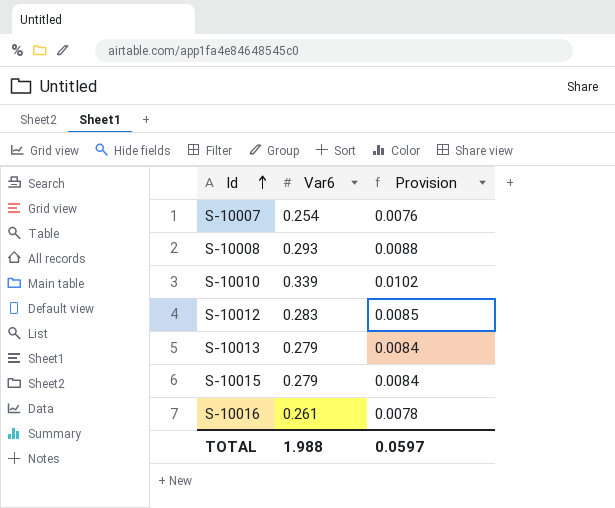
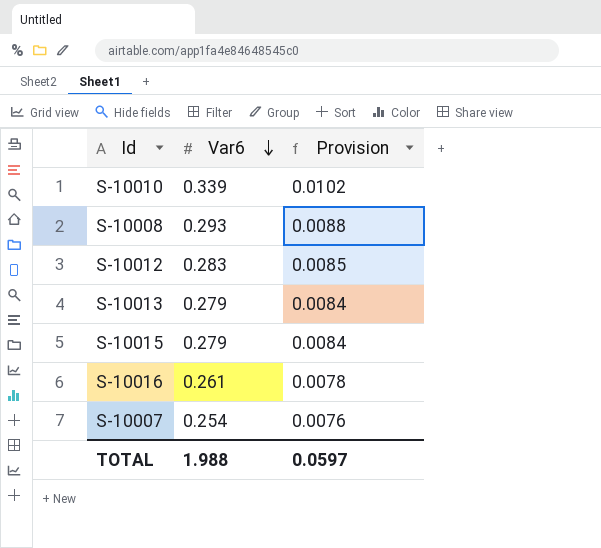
row order: Id ascending -> Var6 descending

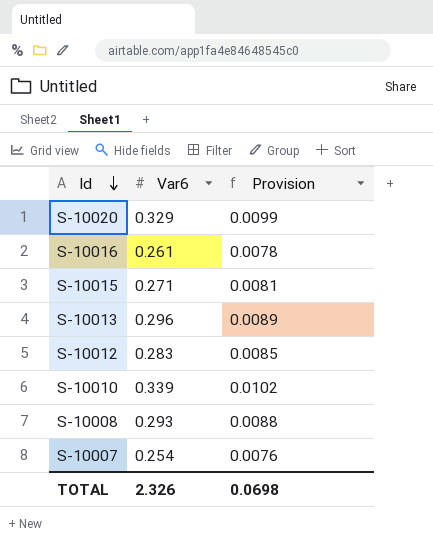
row order: Var6 descending -> Id descending
row S-10020: none -> 0.329 | 0.0099
S-10015 | Var6: 0.279 -> 0.271
S-10015 | Provision: 0.0084 -> 0.0081
S-10013 | Var6: 0.279 -> 0.296
S-10013 | Provision: 0.0084 -> 0.0089
TOTAL | Var6: 1.988 -> 2.326
TOTAL | Provision: 0.0597 -> 0.0698

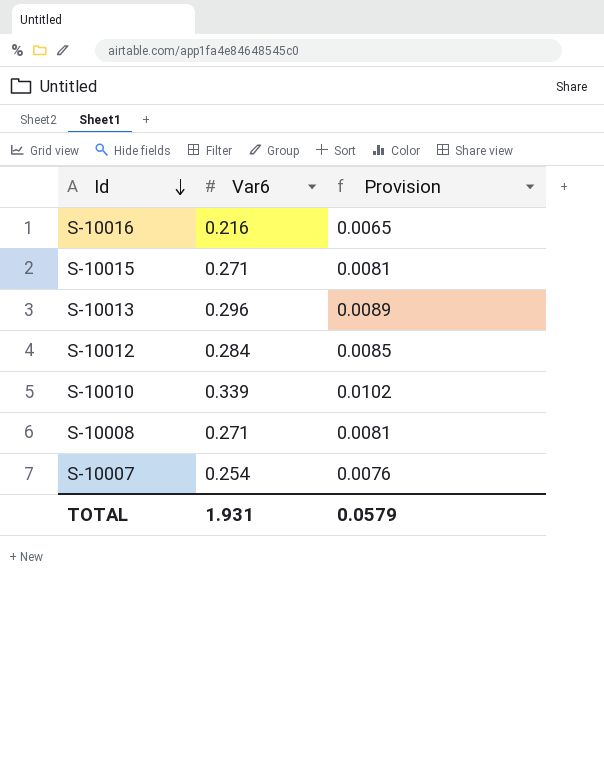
row S-10020: 0.329 | 0.0099 -> none
S-10016 | Var6: 0.261 -> 0.216
S-10016 | Provision: 0.0078 -> 0.0065
S-10012 | Var6: 0.283 -> 0.284
S-10008 | Var6: 0.293 -> 0.271
S-10008 | Provision: 0.0088 -> 0.0081
TOTAL | Var6: 2.326 -> 1.931
TOTAL | Provision: 0.0698 -> 0.0579

